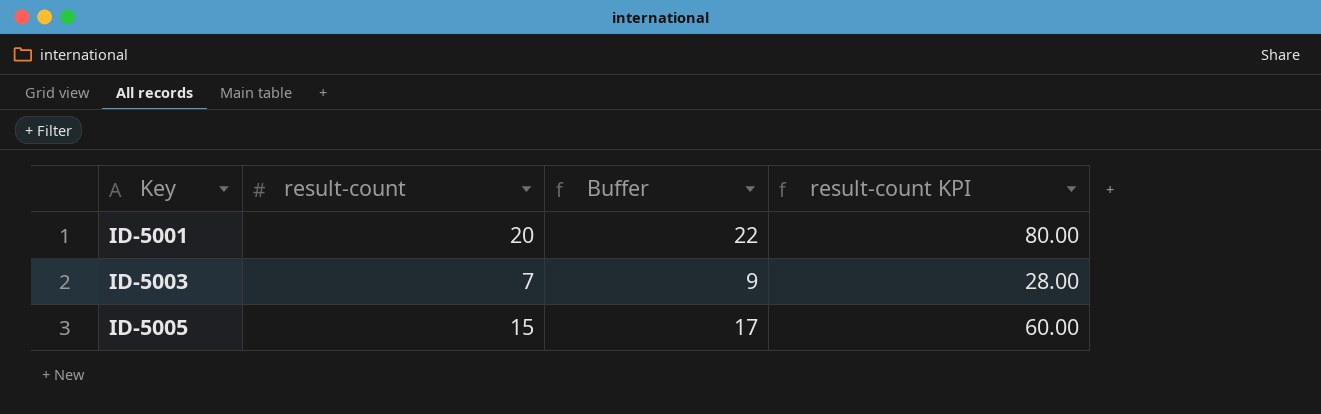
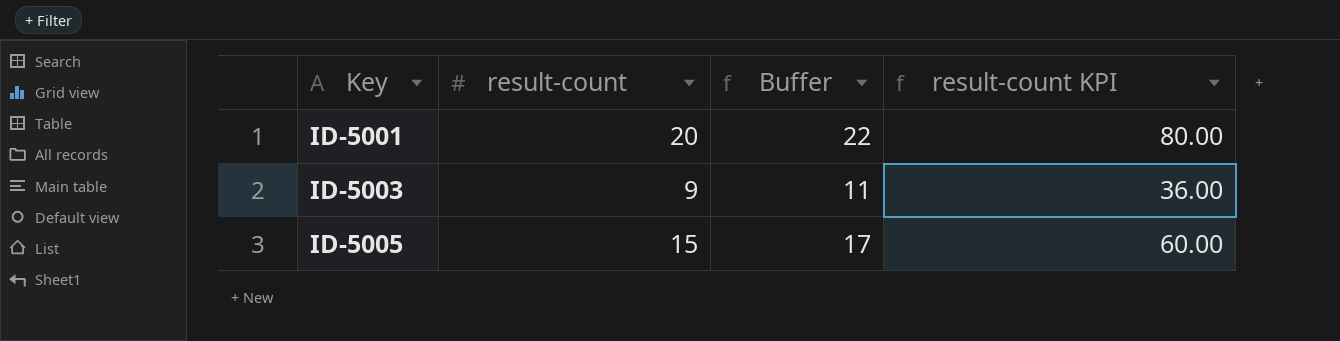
ID-5003 | result-count: 7 -> 9
ID-5003 | Buffer: 9 -> 11
ID-5003 | result-count KPI: 28.00 -> 36.00

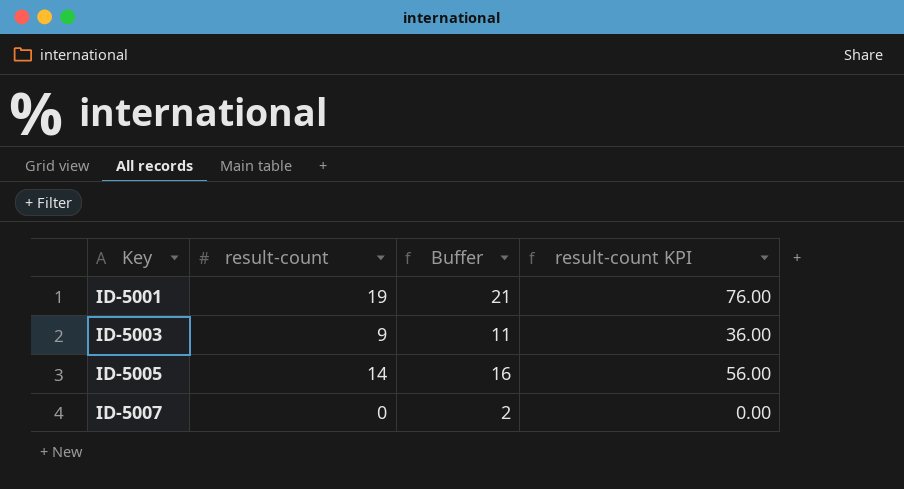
ID-5001 | result-count: 20 -> 19
ID-5001 | Buffer: 22 -> 21
ID-5001 | result-count KPI: 80.00 -> 76.00
ID-5005 | result-count: 15 -> 14
ID-5005 | Buffer: 17 -> 16
ID-5005 | result-count KPI: 60.00 -> 56.00
row ID-5007: none -> 0 | 2 | 0.00

